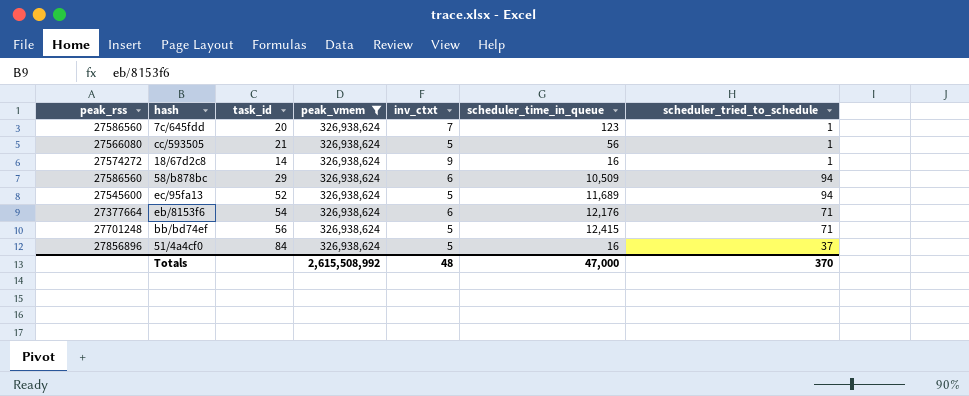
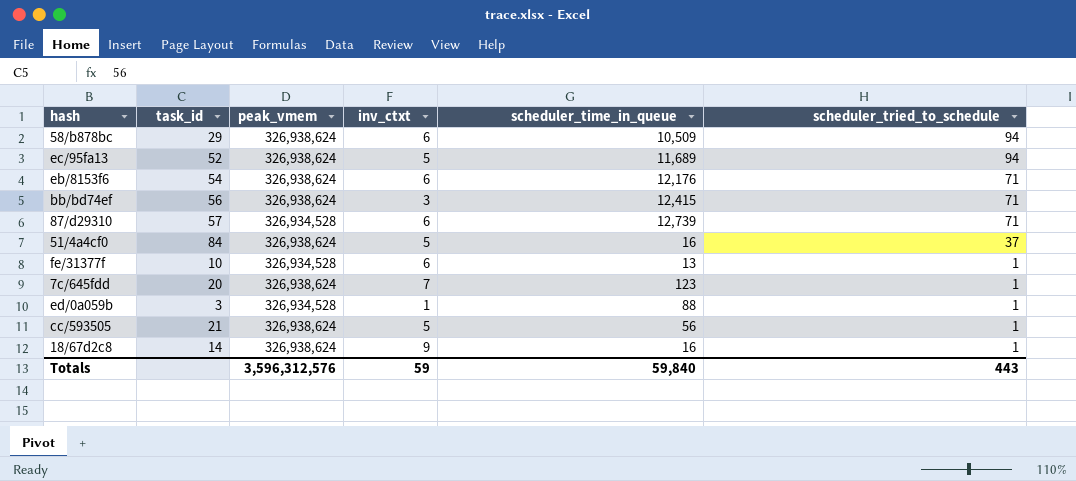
filter: peak_vmem = 326,938,624 -> none
row order: none -> scheduler_tried_to_schedule descending
column peak_rss | position: 1 -> none
bb/bd74ef | inv_ctxt: 5 -> 3
Totals | peak_vmem: 2,615,508,992 -> 3,596,312,576
Totals | inv_ctxt: 48 -> 59
Totals | scheduler_time_in_queue: 47,000 -> 59,840
Totals | scheduler_tried_to_schedule: 370 -> 443

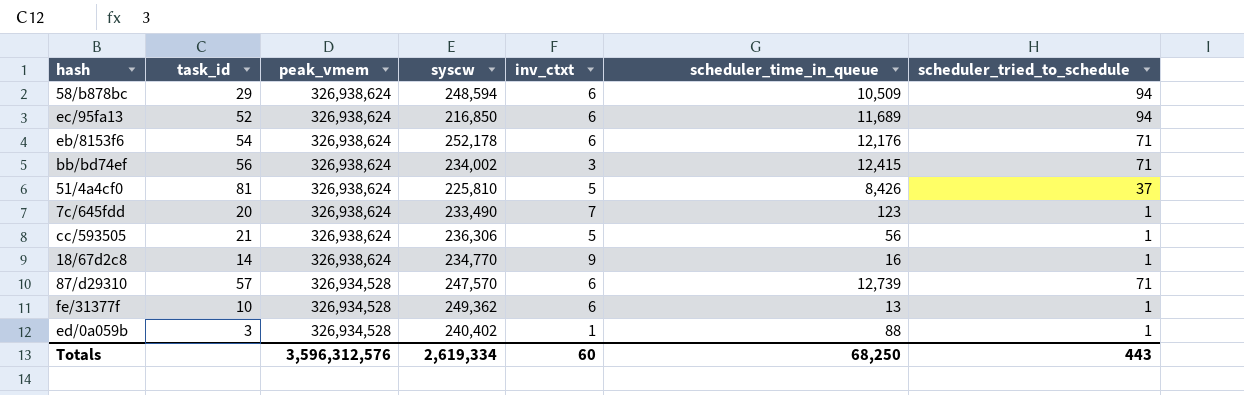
row order: scheduler_tried_to_schedule descending -> peak_vmem descending
column syscw | position: none -> 4
ec/95fa13 | inv_ctxt: 5 -> 6
51/4a4cf0 | task_id: 84 -> 81
51/4a4cf0 | scheduler_time_in_queue: 16 -> 8,426
Totals | inv_ctxt: 59 -> 60
Totals | scheduler_time_in_queue: 59,840 -> 68,250

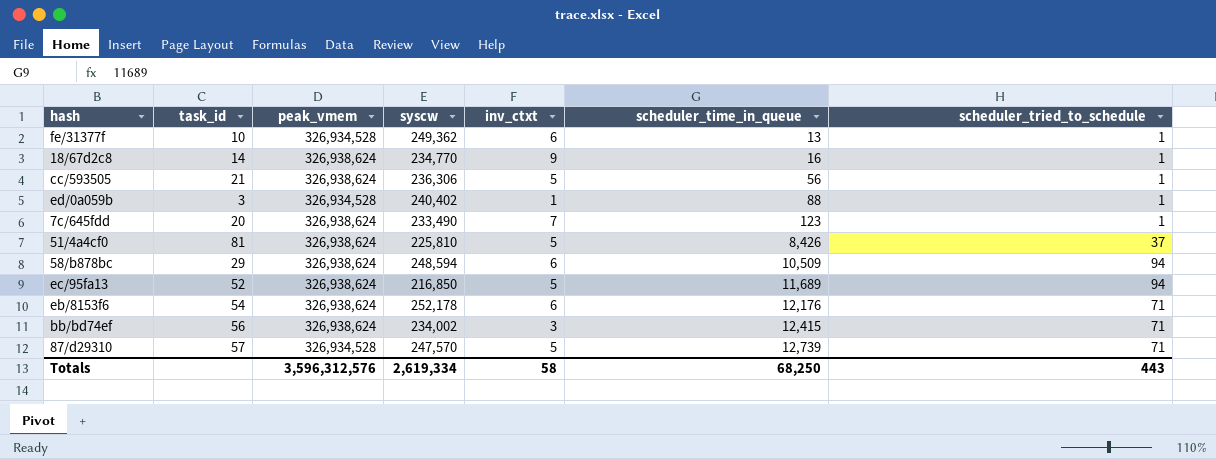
row order: peak_vmem descending -> scheduler_time_in_queue ascending
ec/95fa13 | inv_ctxt: 6 -> 5
87/d29310 | inv_ctxt: 6 -> 5
Totals | inv_ctxt: 60 -> 58

